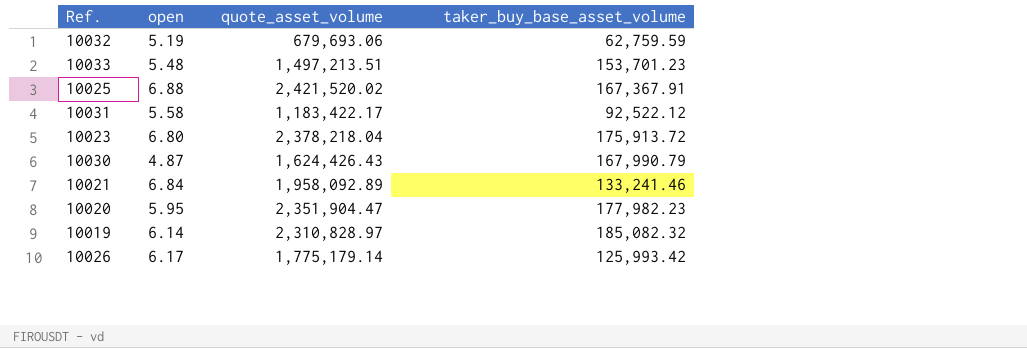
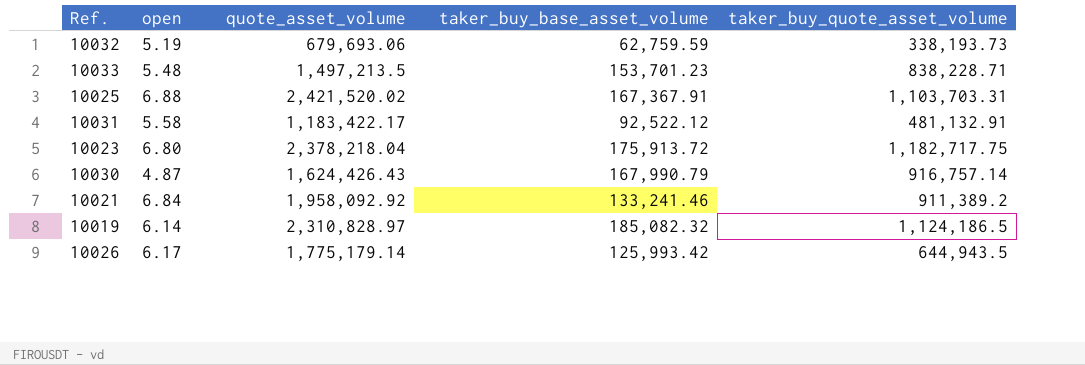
column taker_buy_quote_asset_volume | position: none -> 5
row 10020: 5.95 | 2,351,904.47 | 177,982.23 -> none
10033 | quote_asset_volume: 1,497,213.51 -> 1,497,213.5
10021 | quote_asset_volume: 1,958,092.89 -> 1,958,092.92

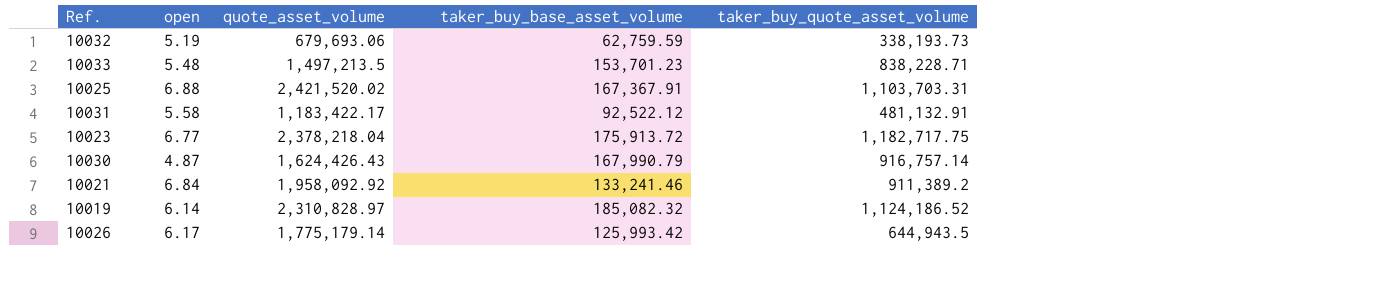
10023 | open: 6.80 -> 6.77
10019 | taker_buy_quote_asset_volume: 1,124,186.5 -> 1,124,186.52

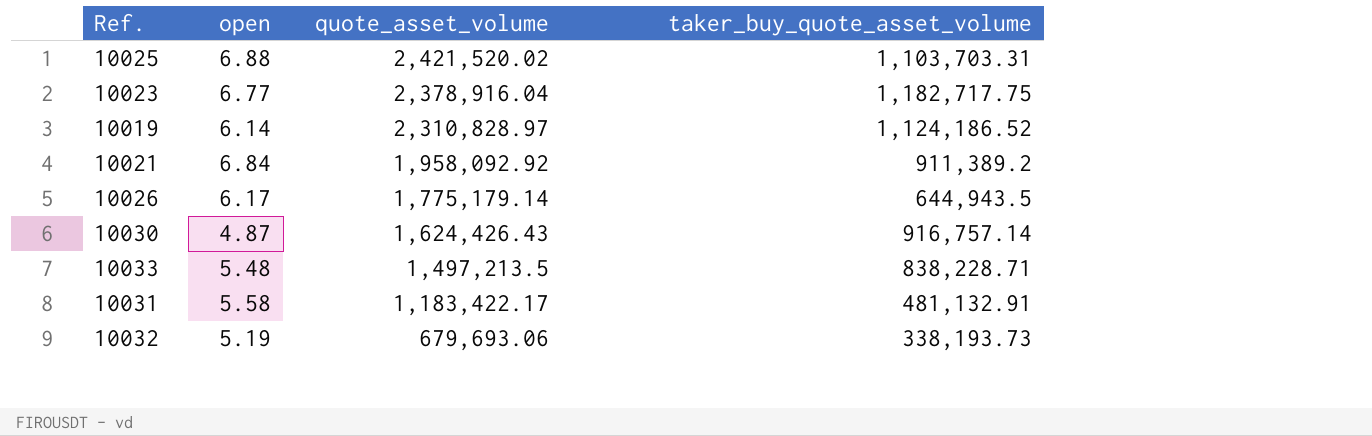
row order: none -> quote_asset_volume descending
column taker_buy_base_asset_volume | position: 4 -> none
10023 | quote_asset_volume: 2,378,218.04 -> 2,378,916.04

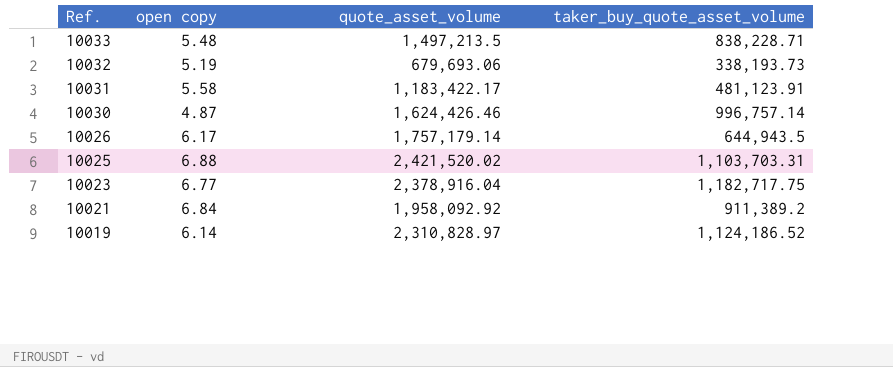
row order: quote_asset_volume descending -> Ref. descending
column name: open -> open copy
10031 | taker_buy_quote_asset_volume: 481,132.91 -> 481,123.91
10030 | quote_asset_volume: 1,624,426.43 -> 1,624,426.46
10030 | taker_buy_quote_asset_volume: 916,757.14 -> 996,757.14
10026 | quote_asset_volume: 1,775,179.14 -> 1,757,179.14

